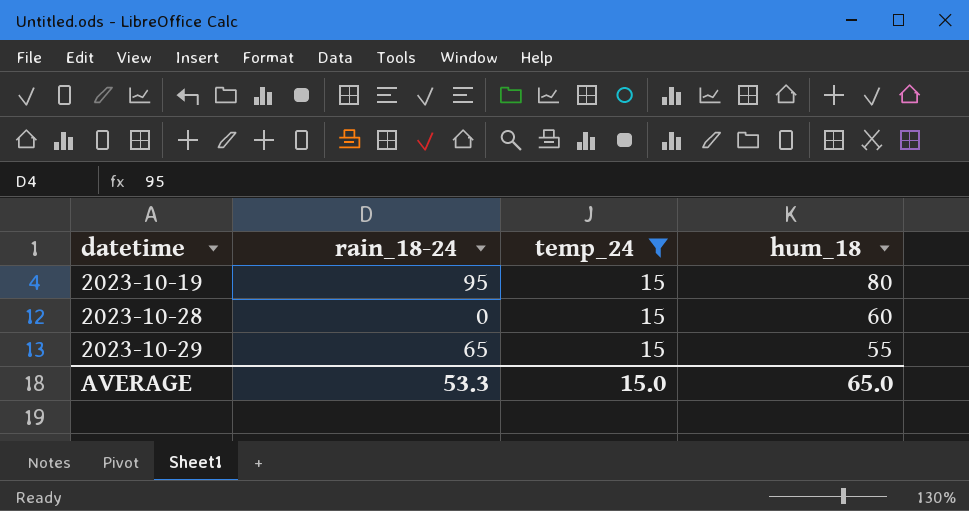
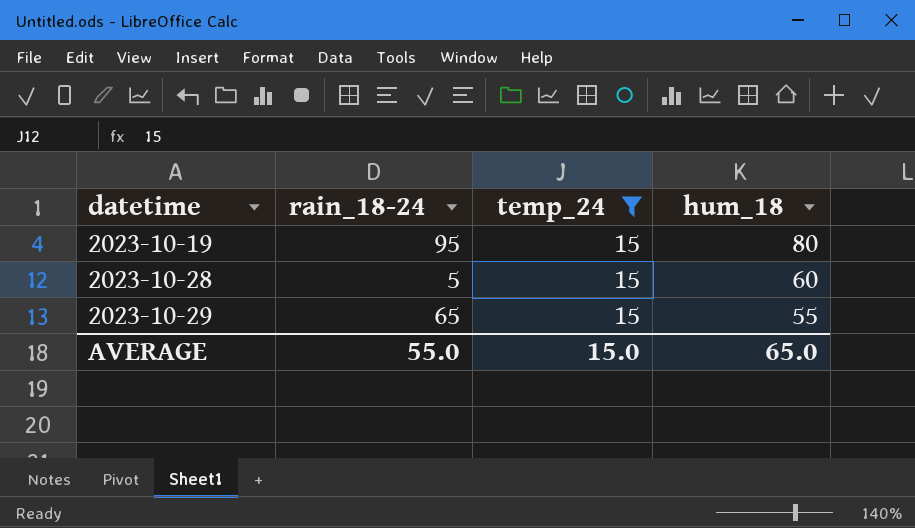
2023-10-28 | rain_18-24: 0 -> 5
AVERAGE | rain_18-24: 53.3 -> 55.0

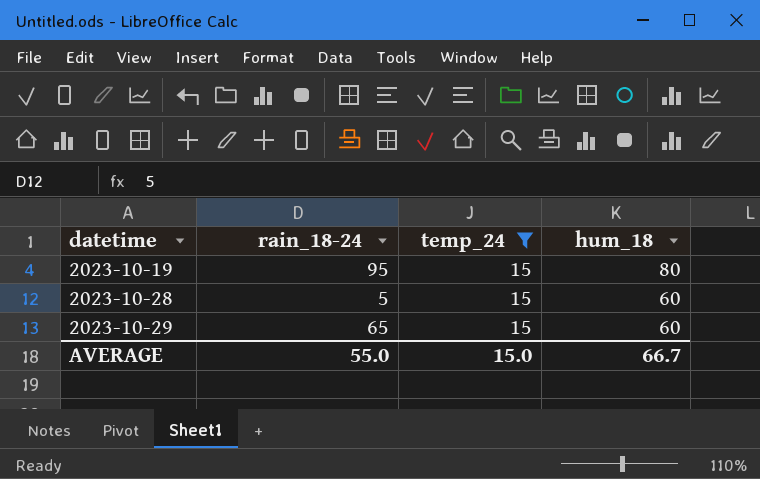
2023-10-29 | hum_18: 55 -> 60
AVERAGE | hum_18: 65.0 -> 66.7

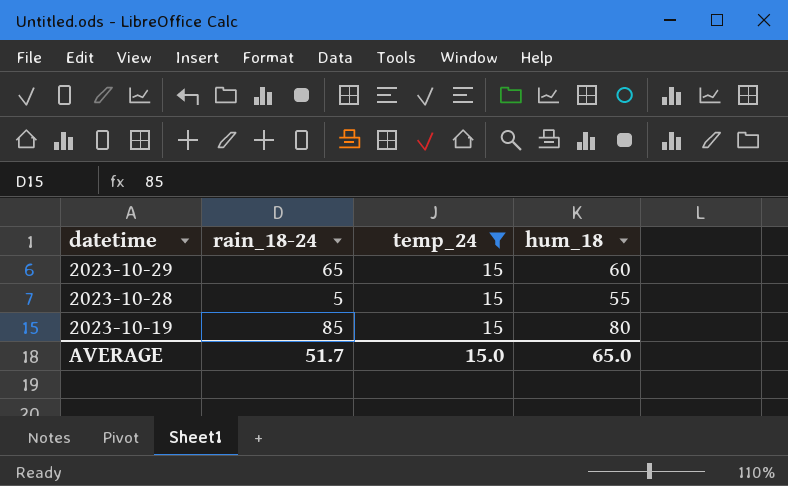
row order: datetime ascending -> datetime descending
2023-10-28 | hum_18: 60 -> 55
2023-10-19 | rain_18-24: 95 -> 85
AVERAGE | rain_18-24: 55.0 -> 51.7
AVERAGE | hum_18: 66.7 -> 65.0

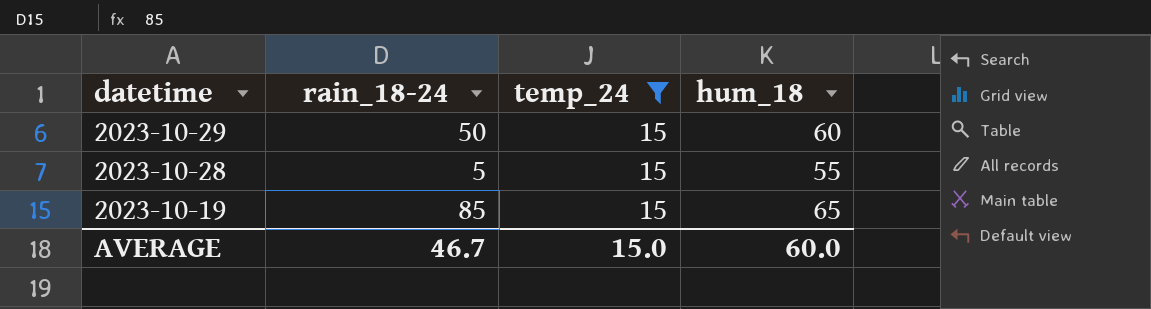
2023-10-29 | rain_18-24: 65 -> 50
2023-10-19 | hum_18: 80 -> 65
AVERAGE | rain_18-24: 51.7 -> 46.7
AVERAGE | hum_18: 65.0 -> 60.0

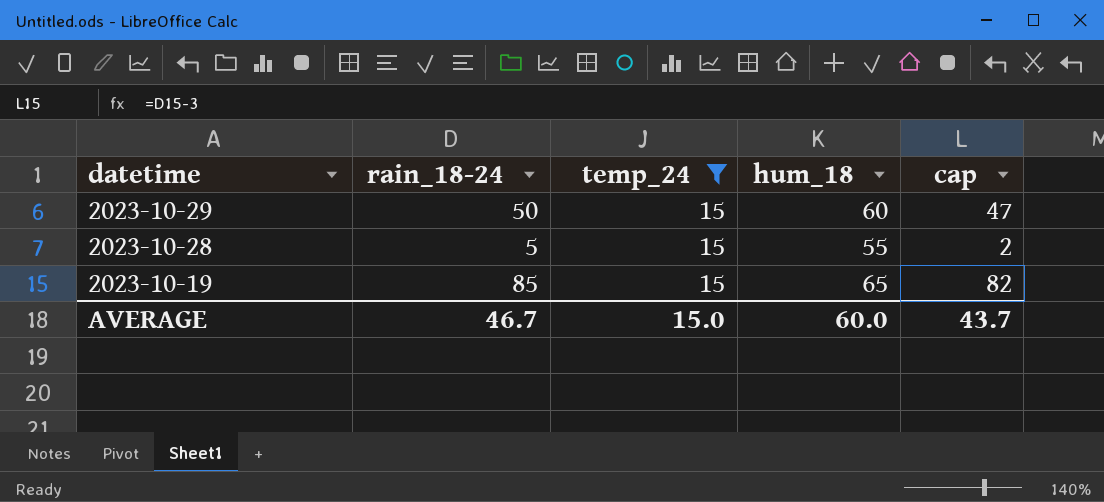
column cap | formula: none -> [rain_18-24] - 3

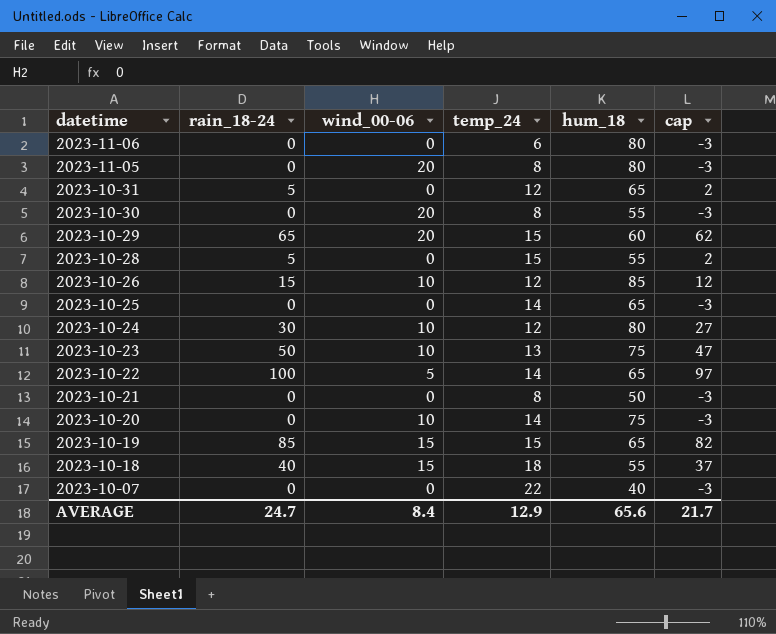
filter: temp_24 = 15 -> none
column wind_00-06 | position: none -> 3
2023-10-29 | rain_18-24: 50 -> 65
2023-10-29 | cap: 47 -> 62
AVERAGE | rain_18-24: 46.7 -> 24.7
AVERAGE | temp_24: 15.0 -> 12.9
AVERAGE | hum_18: 60.0 -> 65.6
AVERAGE | cap: 43.7 -> 21.7

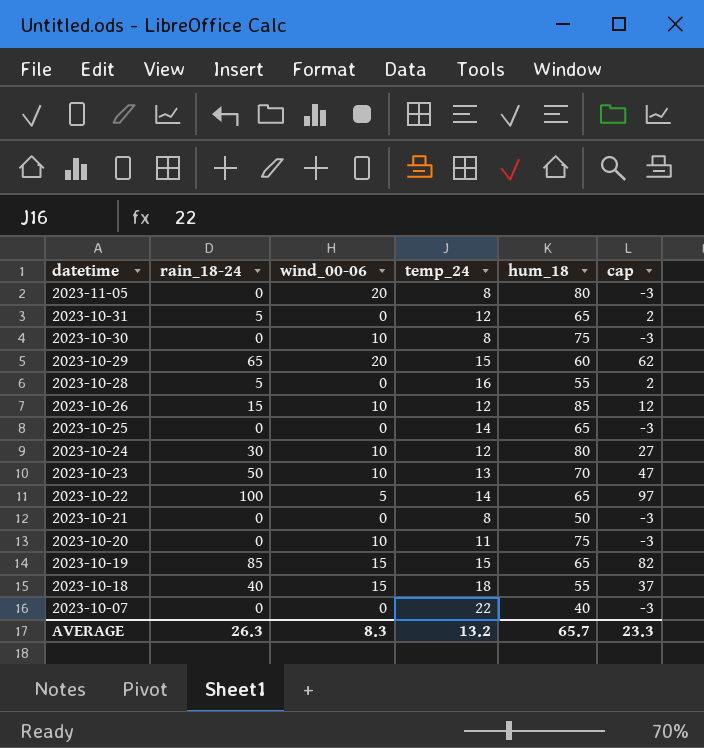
row 2023-11-06: 0 | 0 | 6 | 80 | -3 -> none
2023-10-30 | wind_00-06: 20 -> 10
2023-10-30 | hum_18: 55 -> 75
2023-10-28 | temp_24: 15 -> 16
2023-10-23 | hum_18: 75 -> 70
2023-10-20 | temp_24: 14 -> 11
AVERAGE | rain_18-24: 24.7 -> 26.3
AVERAGE | wind_00-06: 8.4 -> 8.3
AVERAGE | temp_24: 12.9 -> 13.2
AVERAGE | hum_18: 65.6 -> 65.7
AVERAGE | cap: 21.7 -> 23.3

